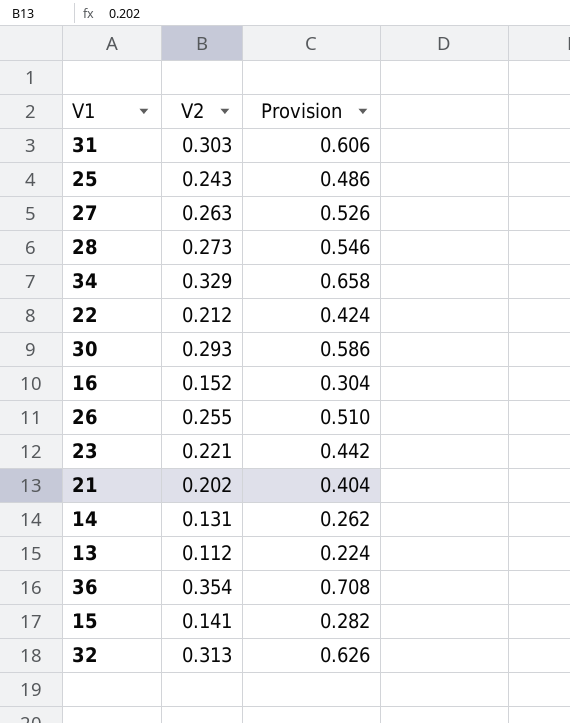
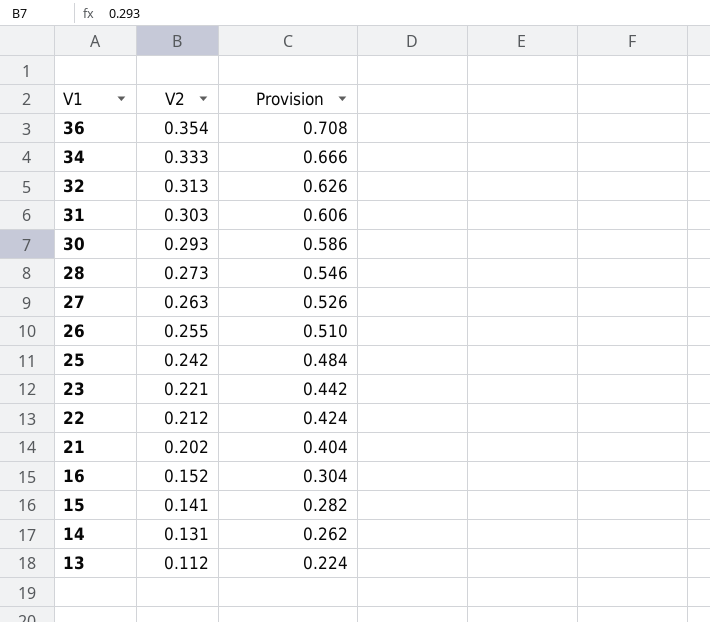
row order: none -> V1 descending
34 | V2: 0.329 -> 0.333
34 | Provision: 0.658 -> 0.666
25 | V2: 0.243 -> 0.242
25 | Provision: 0.486 -> 0.484

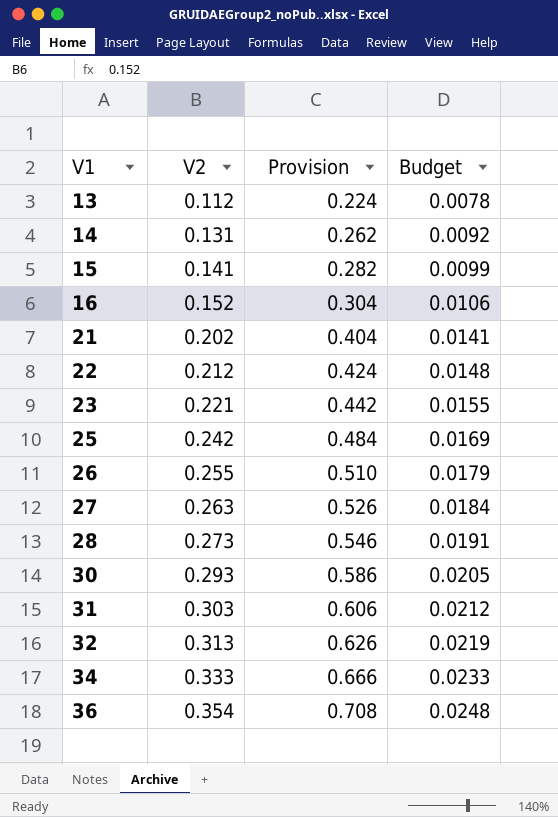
row order: V1 descending -> V1 ascending
column Budget | formula: none -> [V2] * 0.07

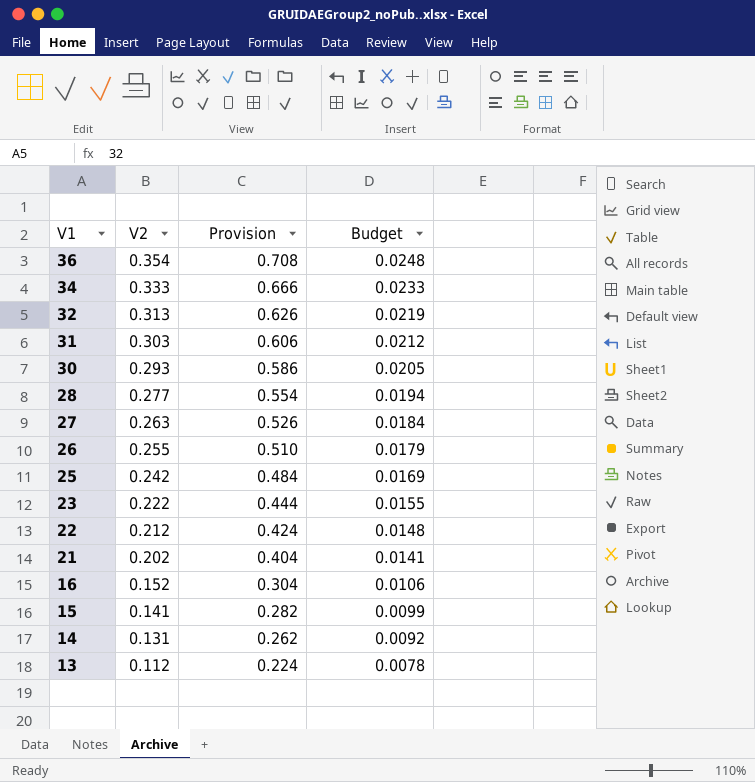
row order: V1 ascending -> V1 descending
28 | V2: 0.273 -> 0.277
28 | Provision: 0.546 -> 0.554
28 | Budget: 0.0191 -> 0.0194
23 | V2: 0.221 -> 0.222
23 | Provision: 0.442 -> 0.444

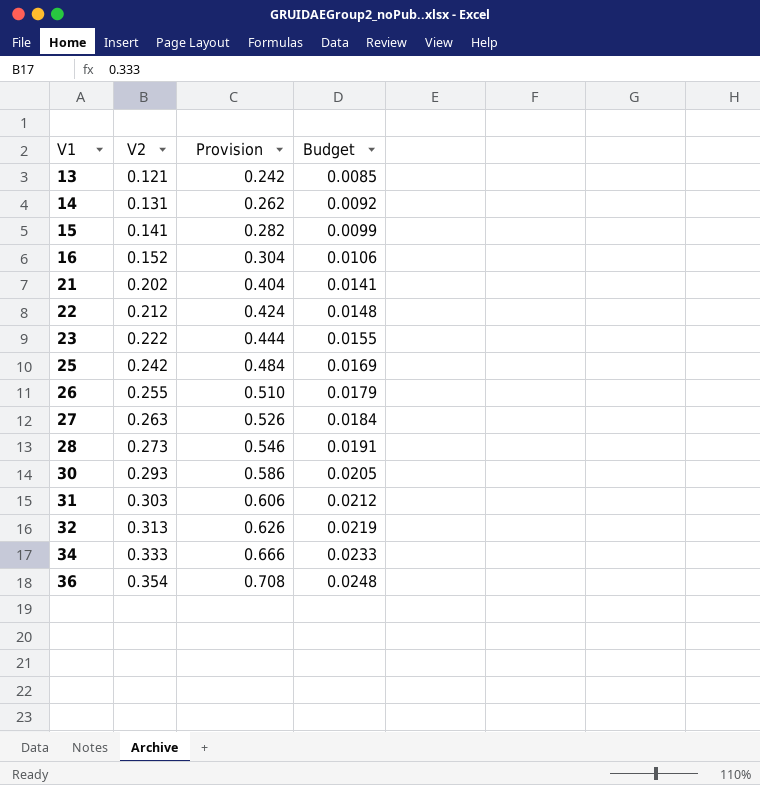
row order: V1 descending -> V1 ascending
13 | V2: 0.112 -> 0.121
13 | Provision: 0.224 -> 0.242
13 | Budget: 0.0078 -> 0.0085
28 | V2: 0.277 -> 0.273
28 | Provision: 0.554 -> 0.546
28 | Budget: 0.0194 -> 0.0191

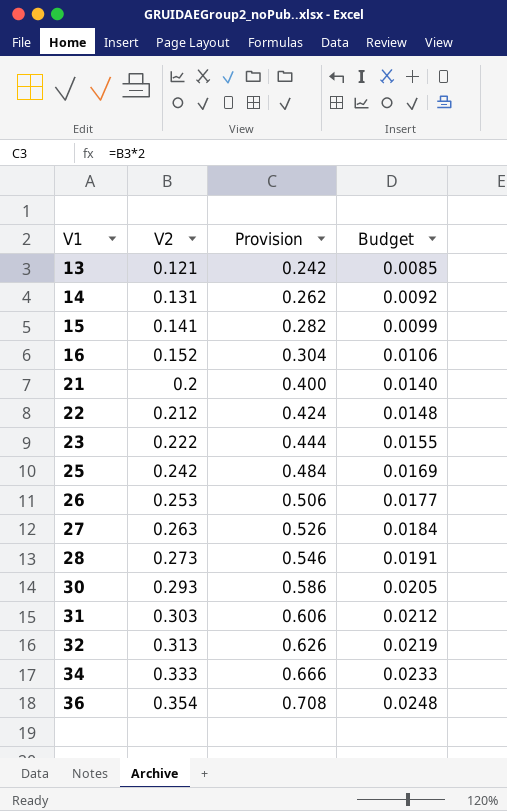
21 | V2: 0.202 -> 0.2
21 | Provision: 0.404 -> 0.400
21 | Budget: 0.0141 -> 0.0140
26 | V2: 0.255 -> 0.253
26 | Provision: 0.510 -> 0.506
26 | Budget: 0.0179 -> 0.0177

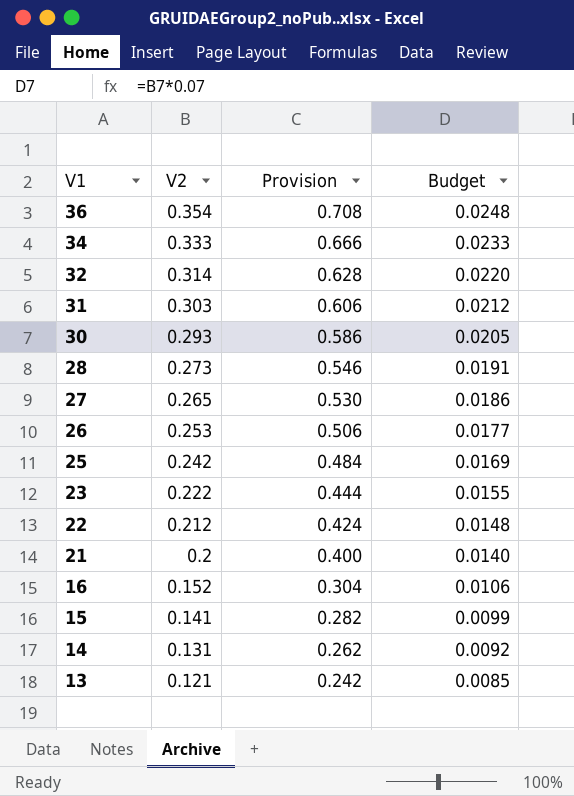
row order: V1 ascending -> V1 descending
32 | V2: 0.313 -> 0.314
32 | Provision: 0.626 -> 0.628
32 | Budget: 0.0219 -> 0.0220
27 | V2: 0.263 -> 0.265
27 | Provision: 0.526 -> 0.530
27 | Budget: 0.0184 -> 0.0186

